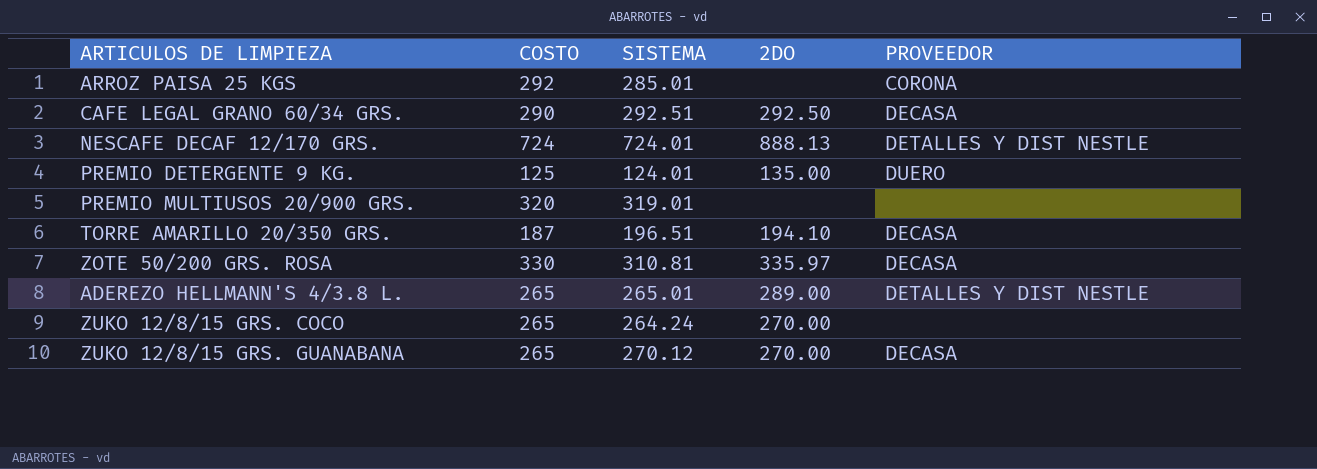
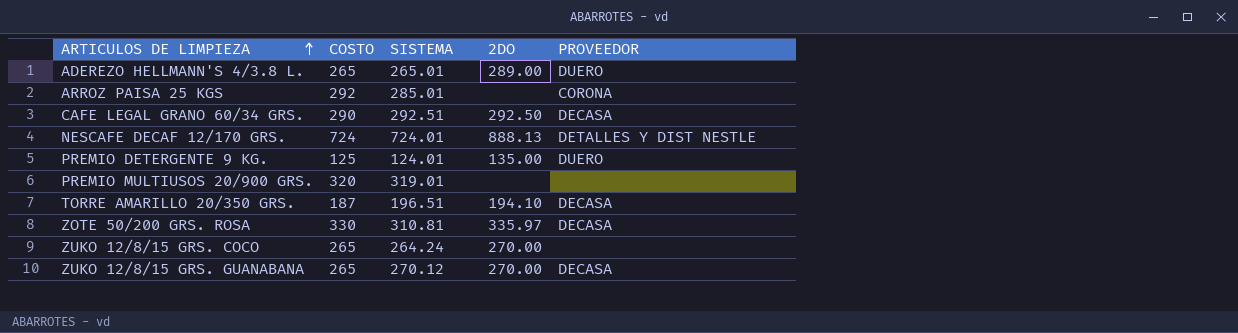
row order: none -> ARTICULOS DE LIMPIEZA ascending
ADEREZO HELLMANN'S 4/3.8 L. | PROVEEDOR: DETALLES Y DIST NESTLE -> DUERO

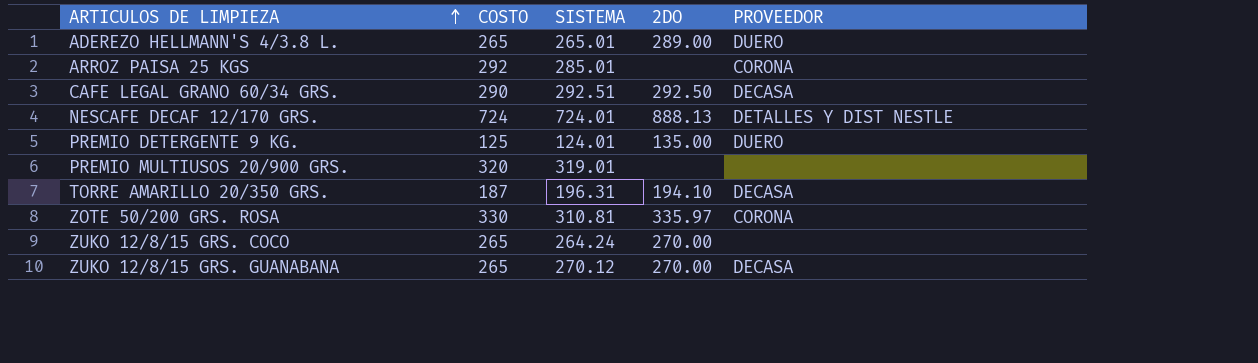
TORRE AMARILLO 20/350 GRS. | SISTEMA: 196.51 -> 196.31
ZOTE 50/200 GRS. ROSA | PROVEEDOR: DECASA -> CORONA

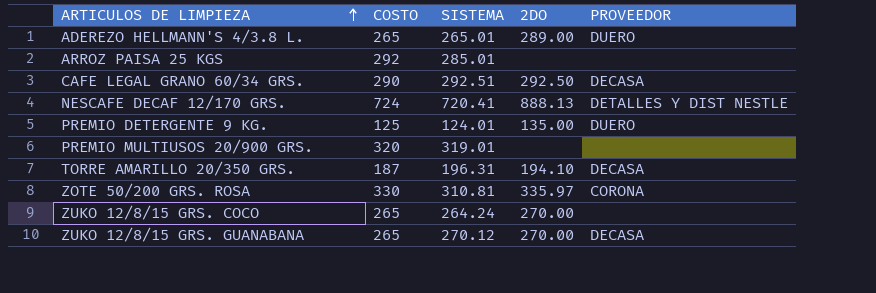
ARROZ PAISA 25 KGS | PROVEEDOR: CORONA -> none
NESCAFE DECAF 12/170 GRS. | SISTEMA: 724.01 -> 720.41

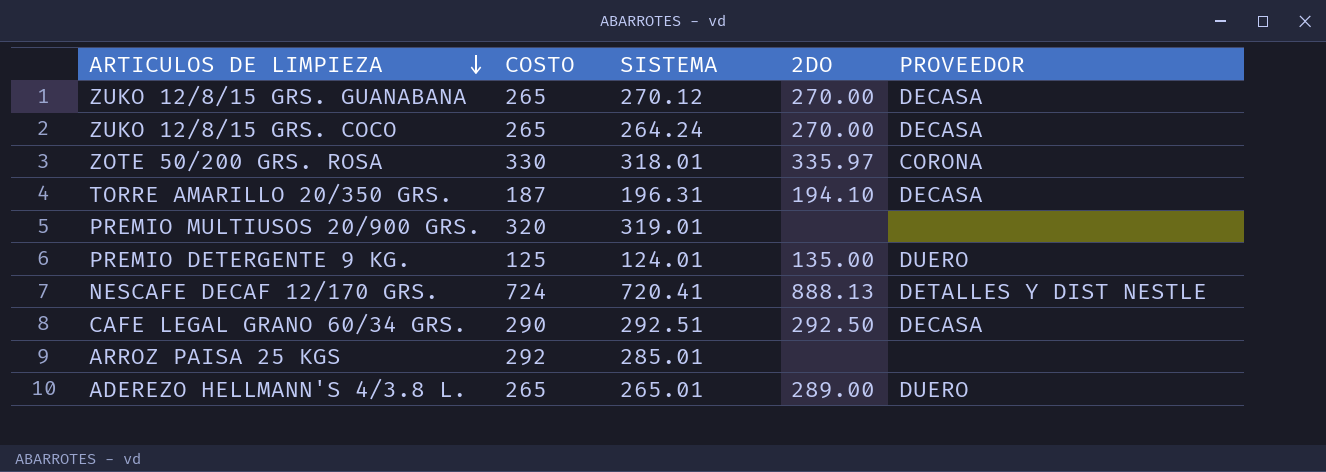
row order: ARTICULOS DE LIMPIEZA ascending -> ARTICULOS DE LIMPIEZA descending
ZUKO 12/8/15 GRS. COCO | PROVEEDOR: none -> DECASA
ZOTE 50/200 GRS. ROSA | SISTEMA: 310.81 -> 318.01

